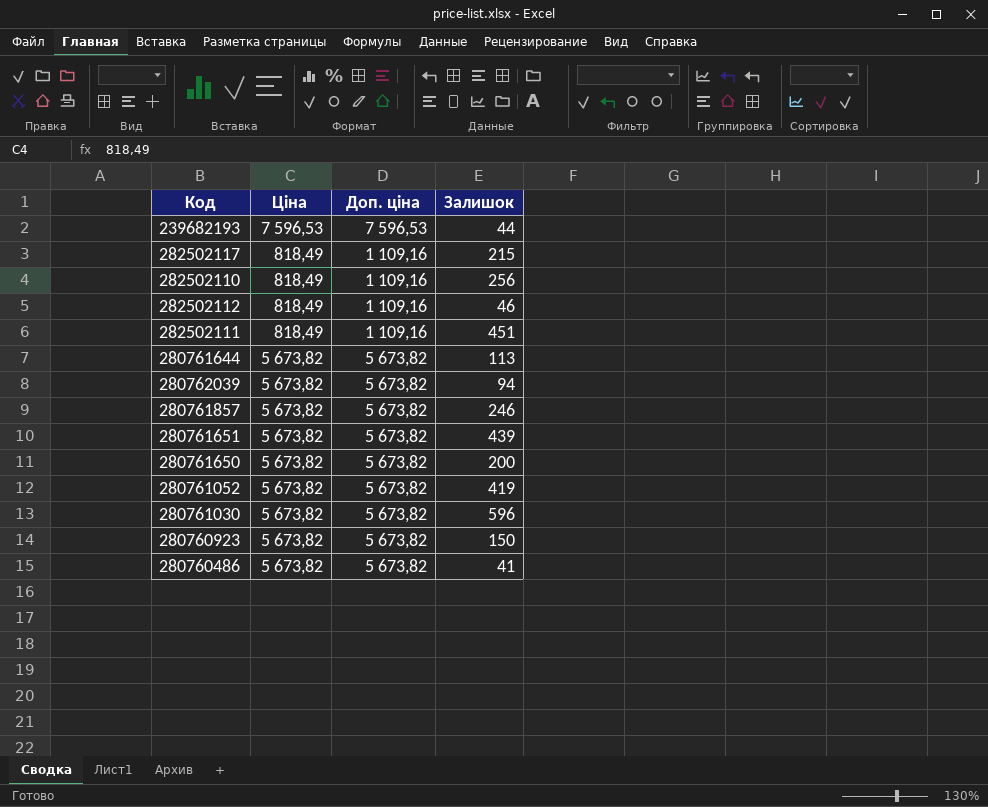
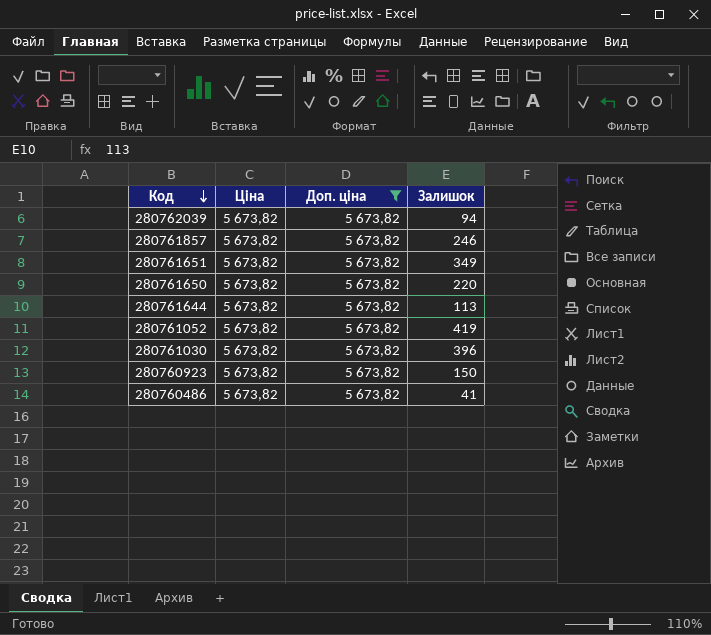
filter: none -> Доп. ціна = 5 673,82
row order: none -> Код descending
280761651 | Залишок: 439 -> 349
280761650 | Залишок: 200 -> 220
280761030 | Залишок: 596 -> 396

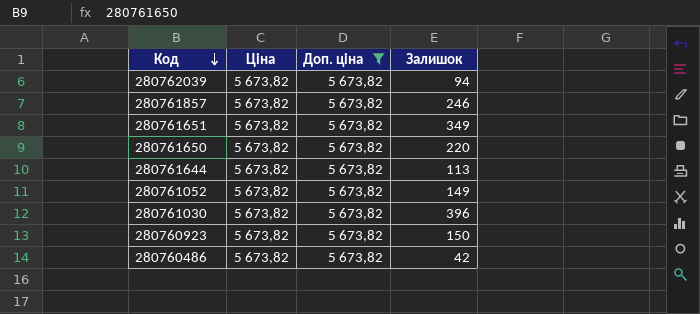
280761052 | Залишок: 419 -> 149
280760486 | Залишок: 41 -> 42

